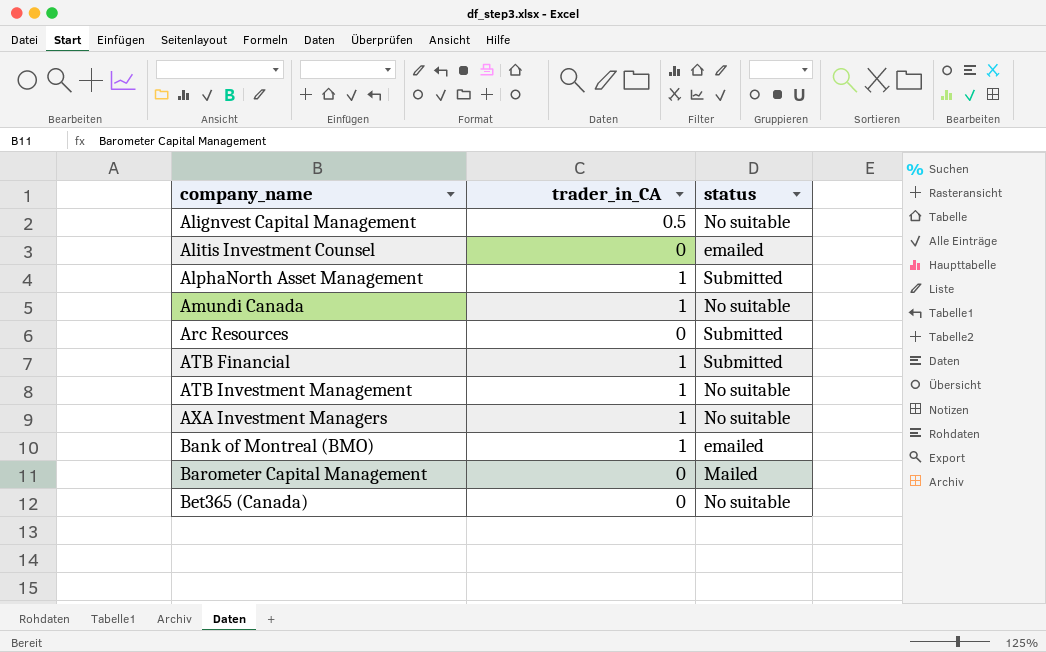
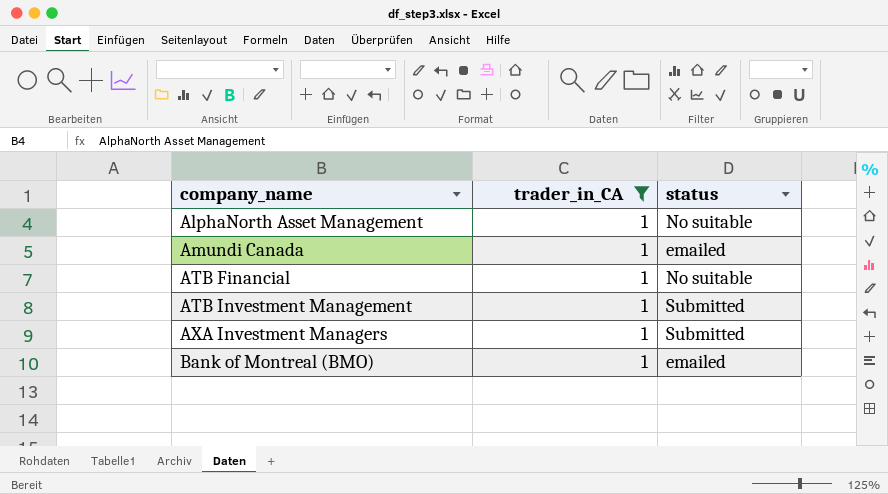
filter: none -> trader_in_CA = 1
AlphaNorth Asset Management | status: Submitted -> No suitable
Amundi Canada | status: No suitable -> emailed
ATB Financial | status: Submitted -> No suitable
ATB Investment Management | status: No suitable -> Submitted
AXA Investment Managers | status: No suitable -> Submitted

